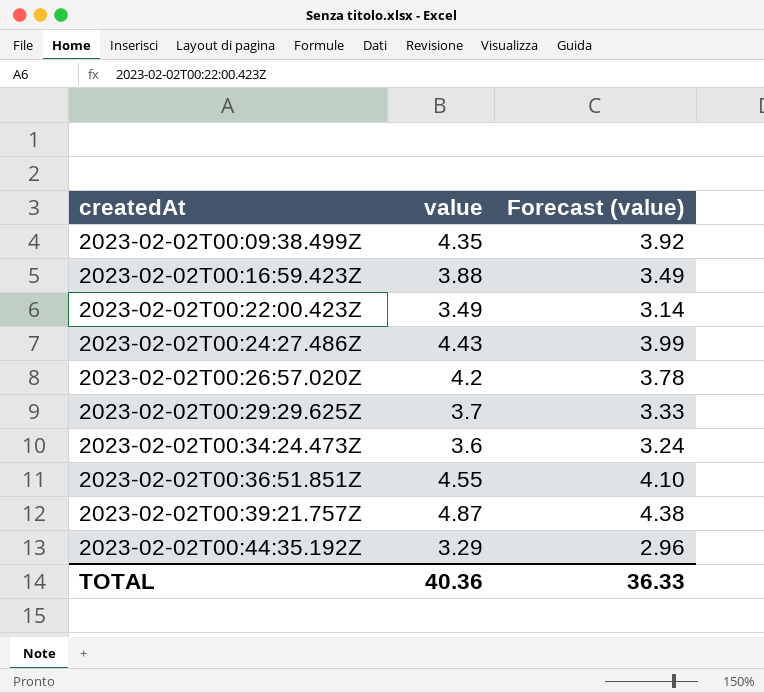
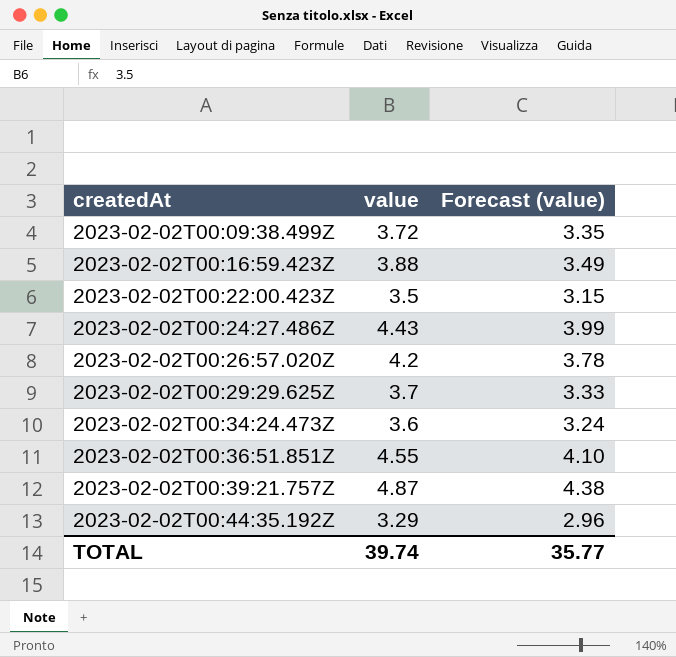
2023-02-02T00:09:38.499Z | value: 4.35 -> 3.72
2023-02-02T00:09:38.499Z | Forecast (value): 3.92 -> 3.35
2023-02-02T00:22:00.423Z | value: 3.49 -> 3.5
2023-02-02T00:22:00.423Z | Forecast (value): 3.14 -> 3.15
TOTAL | value: 40.36 -> 39.74
TOTAL | Forecast (value): 36.33 -> 35.77

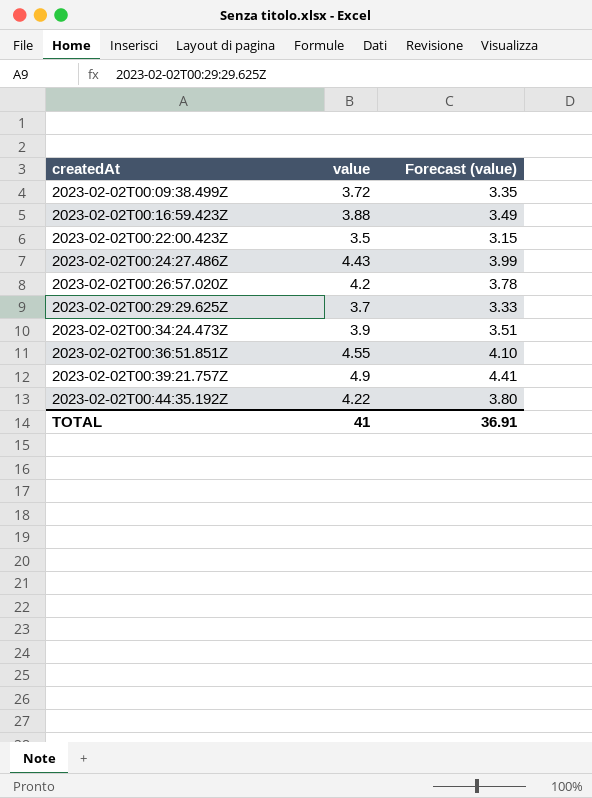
2023-02-02T00:34:24.473Z | value: 3.6 -> 3.9
2023-02-02T00:34:24.473Z | Forecast (value): 3.24 -> 3.51
2023-02-02T00:39:21.757Z | value: 4.87 -> 4.9
2023-02-02T00:39:21.757Z | Forecast (value): 4.38 -> 4.41
2023-02-02T00:44:35.192Z | value: 3.29 -> 4.22
2023-02-02T00:44:35.192Z | Forecast (value): 2.96 -> 3.80
TOTAL | value: 39.74 -> 41
TOTAL | Forecast (value): 35.77 -> 36.91

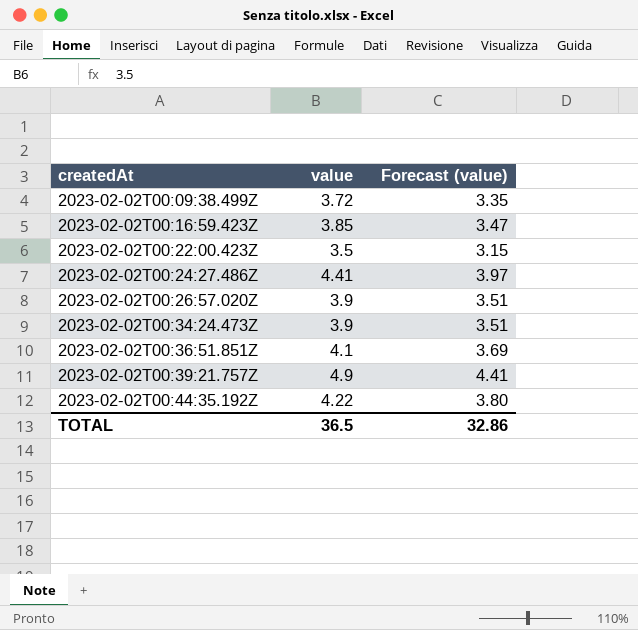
row 2023-02-02T00:29:29.625Z: 3.7 | 3.33 -> none
2023-02-02T00:16:59.423Z | value: 3.88 -> 3.85
2023-02-02T00:16:59.423Z | Forecast (value): 3.49 -> 3.47
2023-02-02T00:24:27.486Z | value: 4.43 -> 4.41
2023-02-02T00:24:27.486Z | Forecast (value): 3.99 -> 3.97
2023-02-02T00:26:57.020Z | value: 4.2 -> 3.9
2023-02-02T00:26:57.020Z | Forecast (value): 3.78 -> 3.51
2023-02-02T00:36:51.851Z | value: 4.55 -> 4.1
2023-02-02T00:36:51.851Z | Forecast (value): 4.10 -> 3.69
TOTAL | value: 41 -> 36.5
TOTAL | Forecast (value): 36.91 -> 32.86

